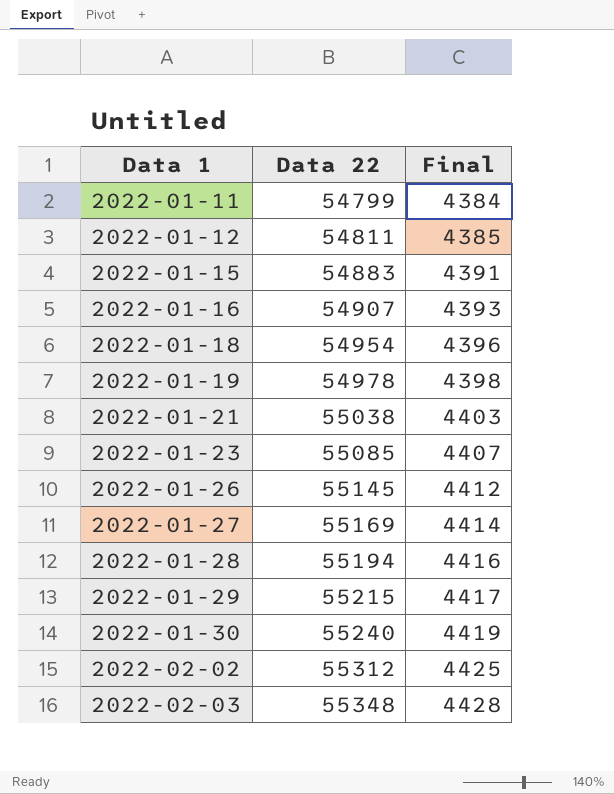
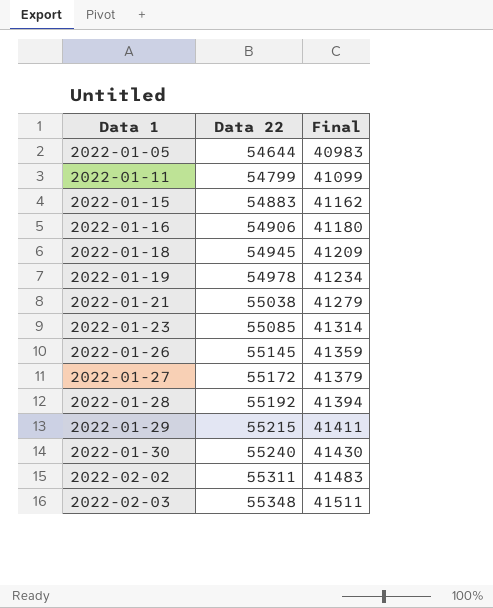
column Final | formula: [Data 22] * 0.08 -> [Data 22] * 0.75
row 2022-01-12: 54811 | 4385 -> none
row 2022-01-05: none -> 54644 | 40983
2022-01-16 | Data 22: 54907 -> 54906
2022-01-18 | Data 22: 54954 -> 54945
2022-01-27 | Data 22: 55169 -> 55172
2022-01-28 | Data 22: 55194 -> 55192
2022-02-02 | Data 22: 55312 -> 55311

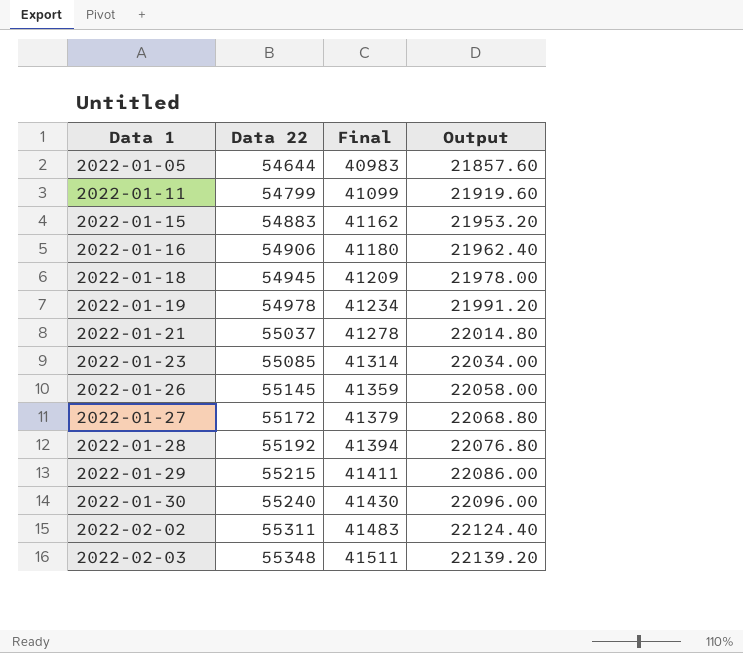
column Output | formula: none -> [Data 22] * 0.4
2022-01-21 | Data 22: 55038 -> 55037
2022-01-21 | Final: 41279 -> 41278

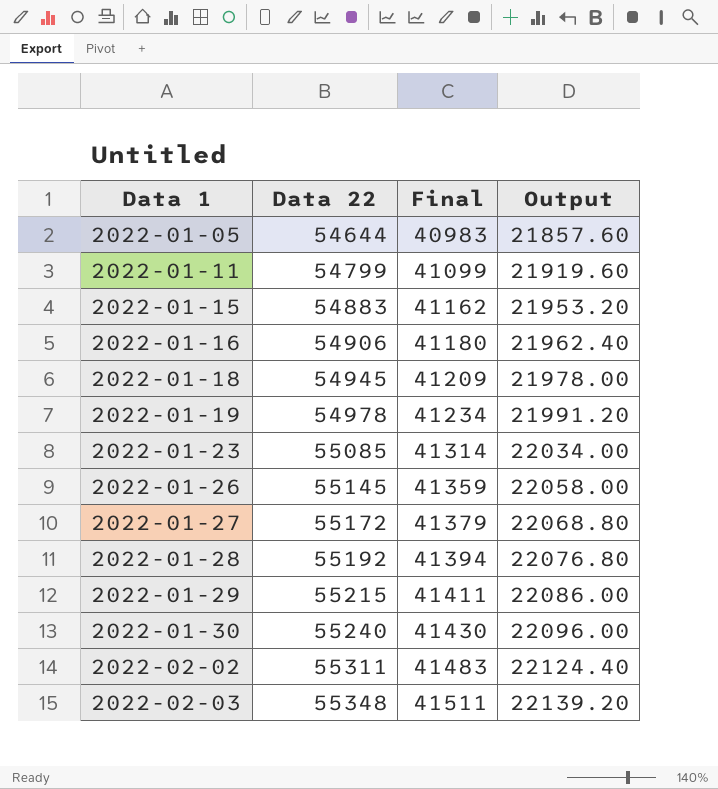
row 2022-01-21: 55037 | 41278 | 22014.80 -> none

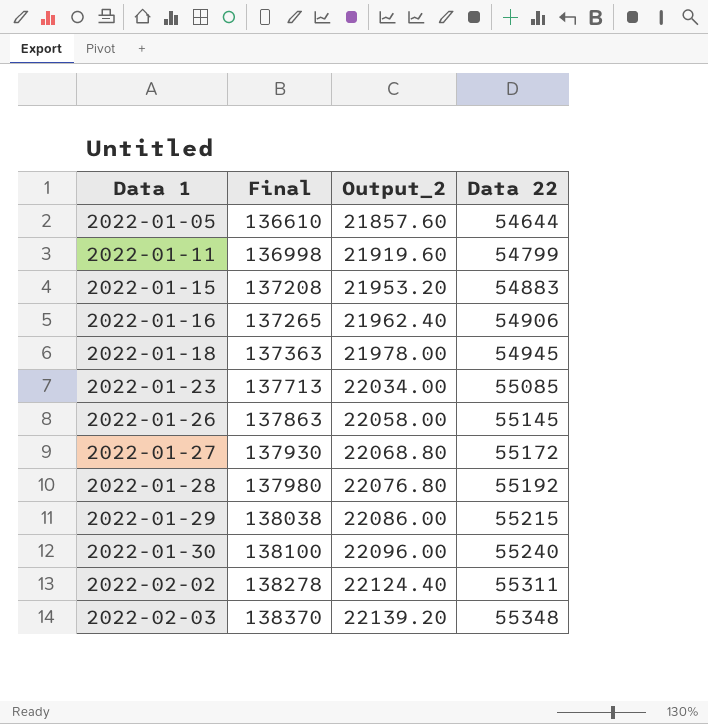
column Final | formula: [Data 22] * 0.75 -> [Data 22] * 2.5
column name: Output -> Output_2
column Data 22 | position: 2 -> 4
row 2022-01-19: 54978 | 41234 | 21991.20 -> none

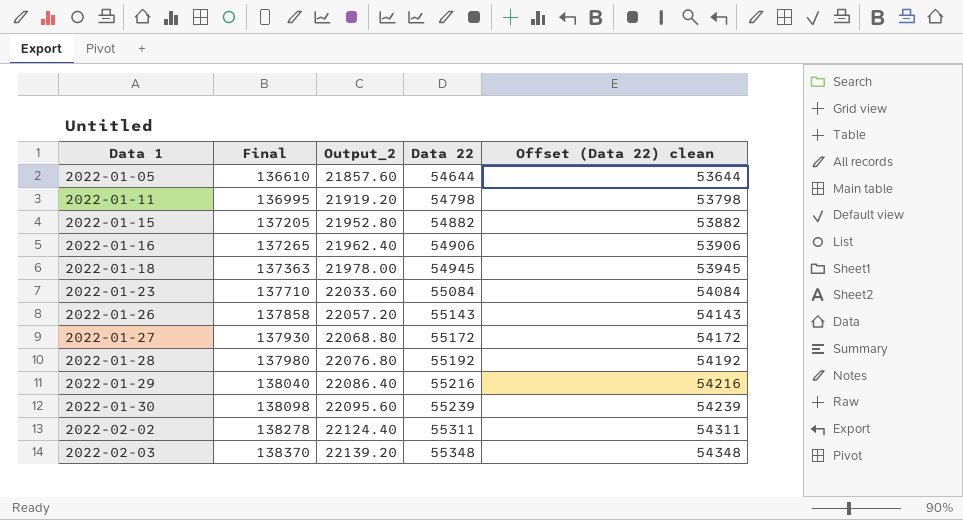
column Offset (Data 22) clean | formula: none -> [Data 22] - 1000
2022-01-11 | Final: 136998 -> 136995
2022-01-11 | Output_2: 21919.60 -> 21919.20
2022-01-11 | Data 22: 54799 -> 54798
2022-01-15 | Final: 137208 -> 137205
2022-01-15 | Output_2: 21953.20 -> 21952.80
2022-01-15 | Data 22: 54883 -> 54882
2022-01-23 | Final: 137713 -> 137710
2022-01-23 | Output_2: 22034.00 -> 22033.60
2022-01-23 | Data 22: 55085 -> 55084
2022-01-26 | Final: 137863 -> 137858
2022-01-26 | Output_2: 22058.00 -> 22057.20
2022-01-26 | Data 22: 55145 -> 55143
2022-01-29 | Final: 138038 -> 138040
2022-01-29 | Output_2: 22086.00 -> 22086.40
2022-01-29 | Data 22: 55215 -> 55216
2022-01-30 | Final: 138100 -> 138098
2022-01-30 | Output_2: 22096.00 -> 22095.60
2022-01-30 | Data 22: 55240 -> 55239

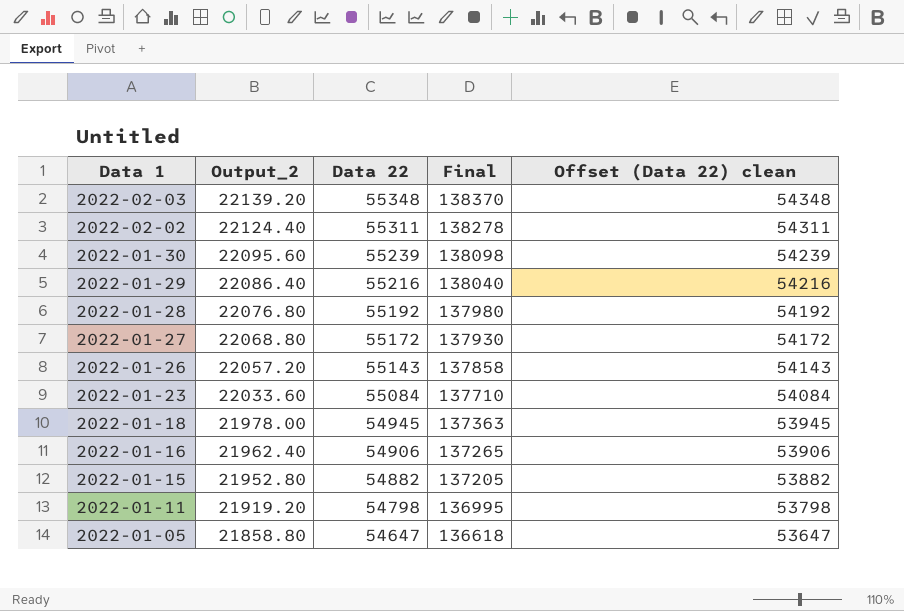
row order: Data 1 ascending -> Data 1 descending
column Final | position: 2 -> 4
2022-01-05 | Output_2: 21857.60 -> 21858.80
2022-01-05 | Data 22: 54644 -> 54647
2022-01-05 | Final: 136610 -> 136618
2022-01-05 | Offset (Data 22) clean: 53644 -> 53647

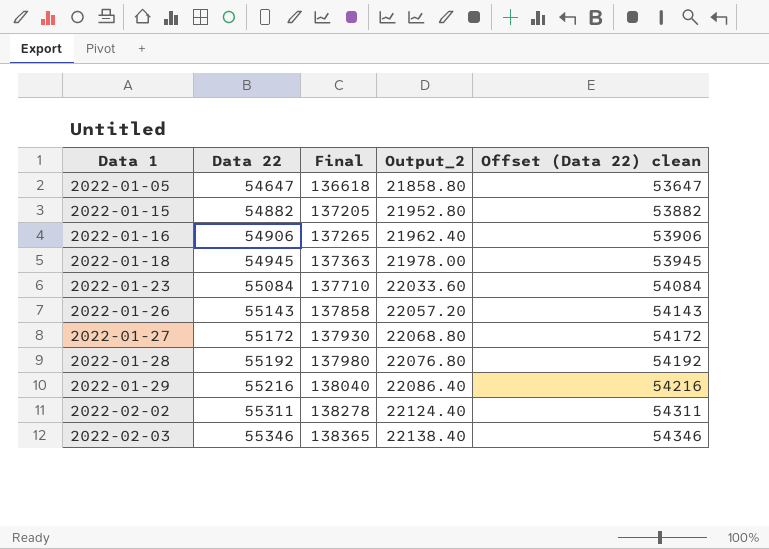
row order: Data 1 descending -> Data 1 ascending
column Output_2 | position: 2 -> 4
row 2022-01-30: 22095.60 | 55239 | 138098 | 54239 -> none
row 2022-01-11: 21919.20 | 54798 | 136995 | 53798 -> none
2022-02-03 | Data 22: 55348 -> 55346
2022-02-03 | Final: 138370 -> 138365
2022-02-03 | Output_2: 22139.20 -> 22138.40
2022-02-03 | Offset (Data 22) clean: 54348 -> 54346

